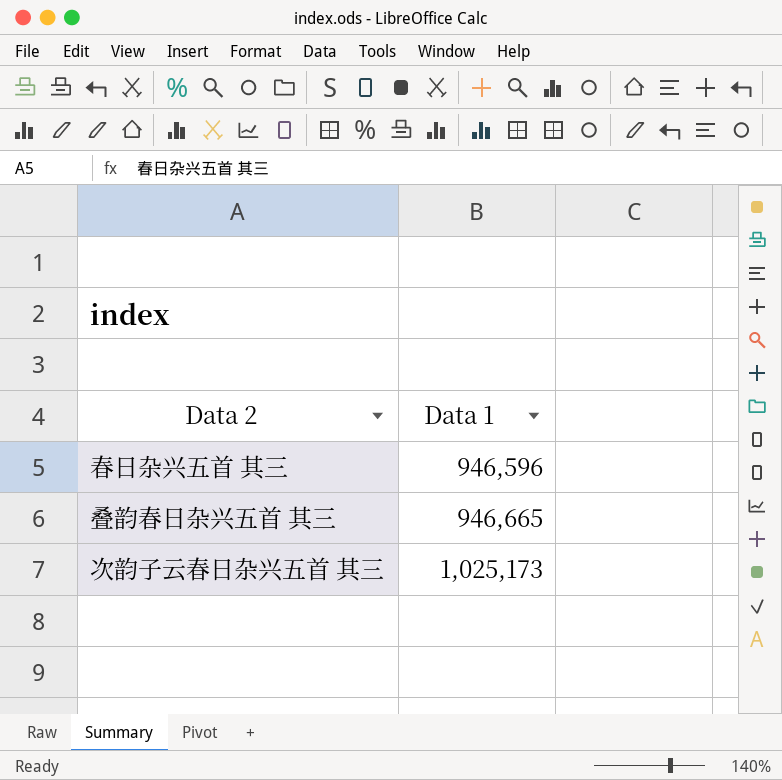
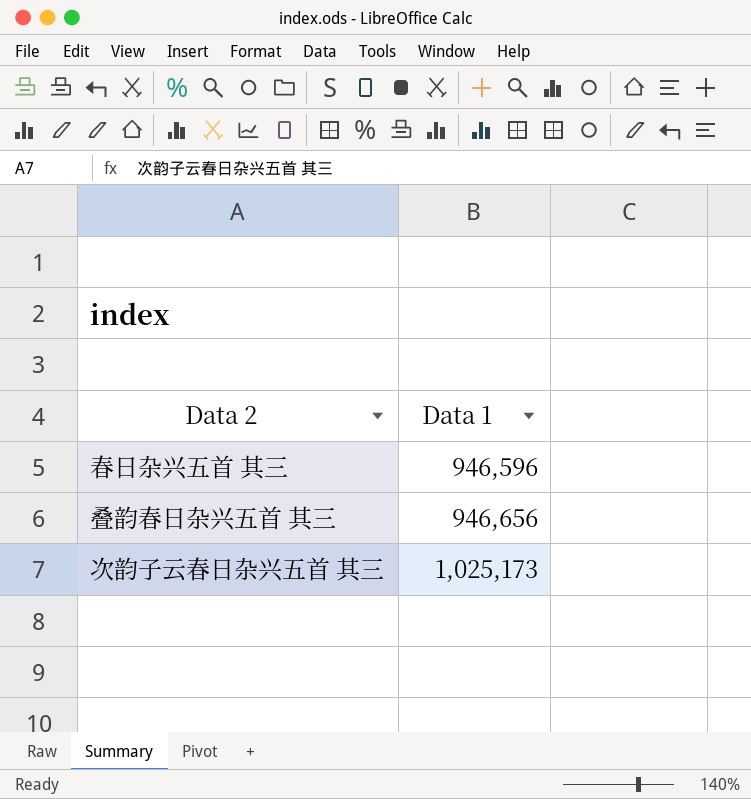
叠韵春日杂兴五首 其三 | Data 1: 946,665 -> 946,656

